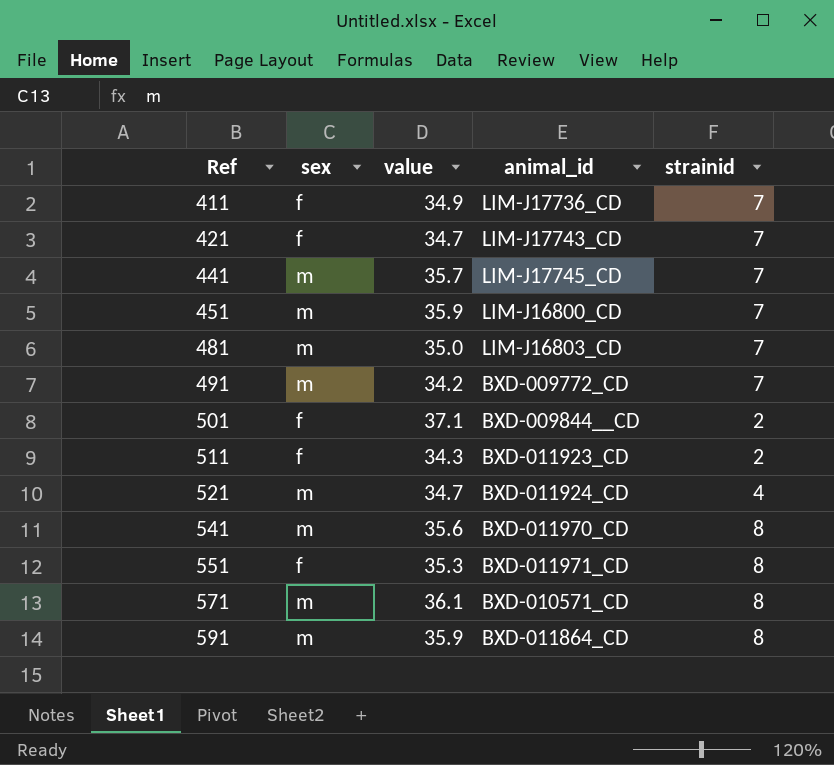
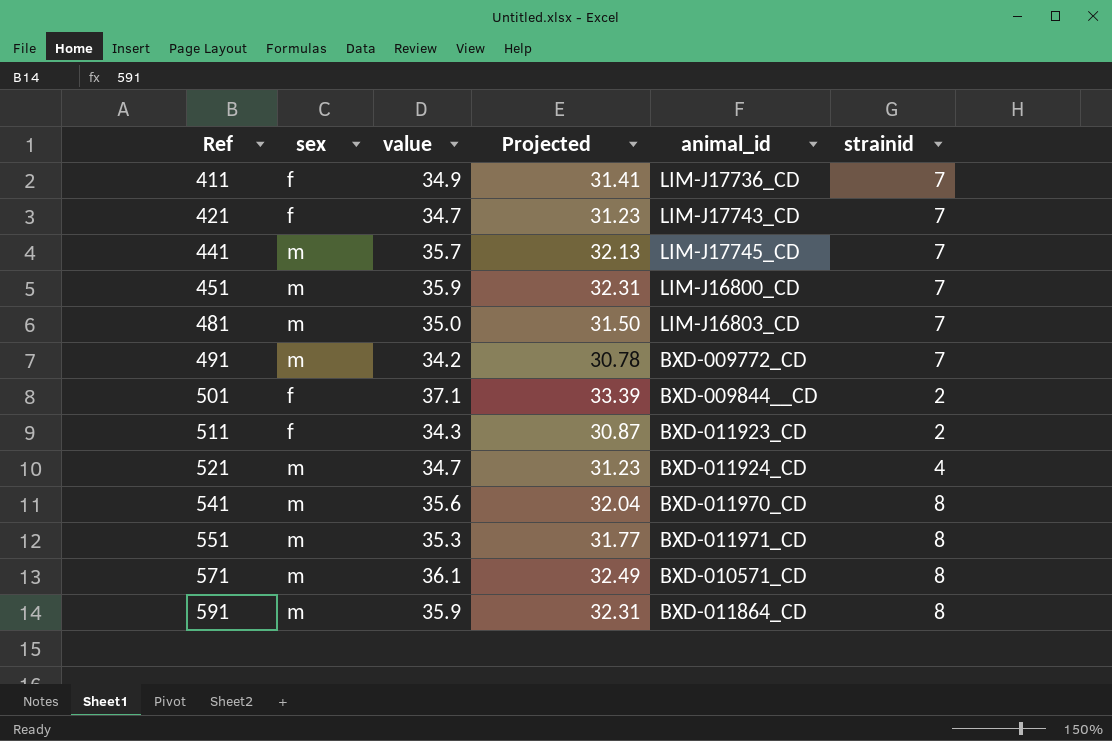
column Projected | formula: none -> [value] * 0.9
551 | sex: f -> m

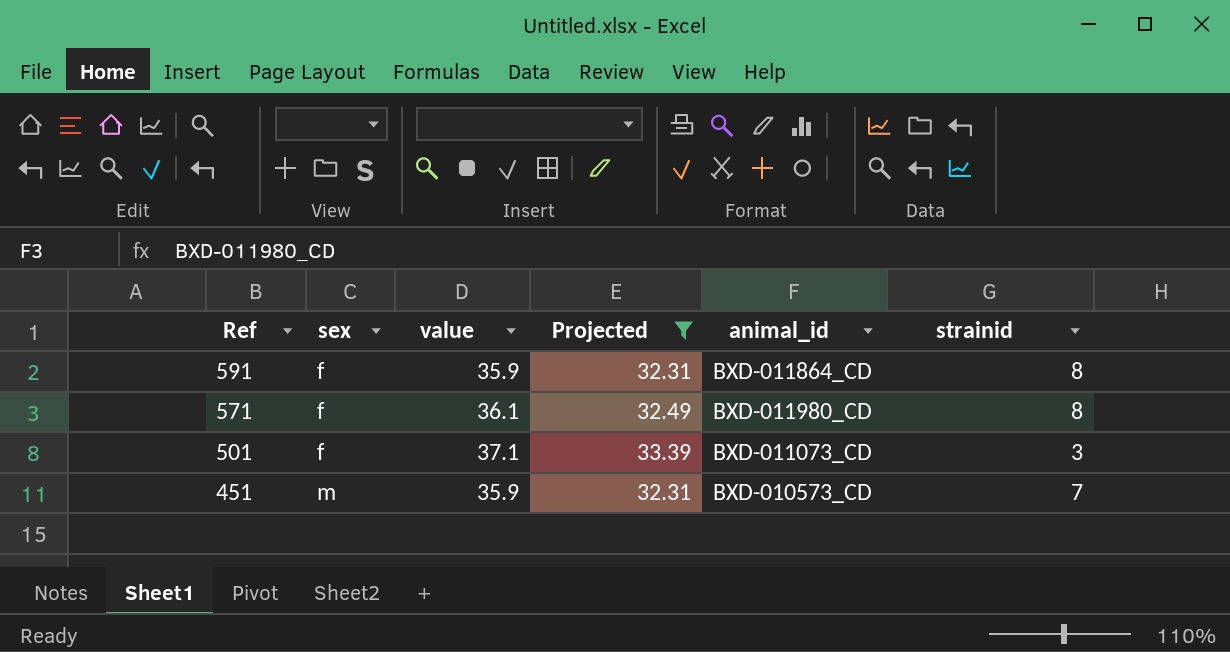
filter: none -> Projected >= 32.31
row order: Ref ascending -> Ref descending
591 | sex: m -> f
571 | sex: m -> f
571 | animal_id: BXD-010571_CD -> BXD-011980_CD
501 | animal_id: BXD-009844__CD -> BXD-011073_CD
501 | strainid: 2 -> 3
451 | animal_id: LIM-J16800_CD -> BXD-010573_CD

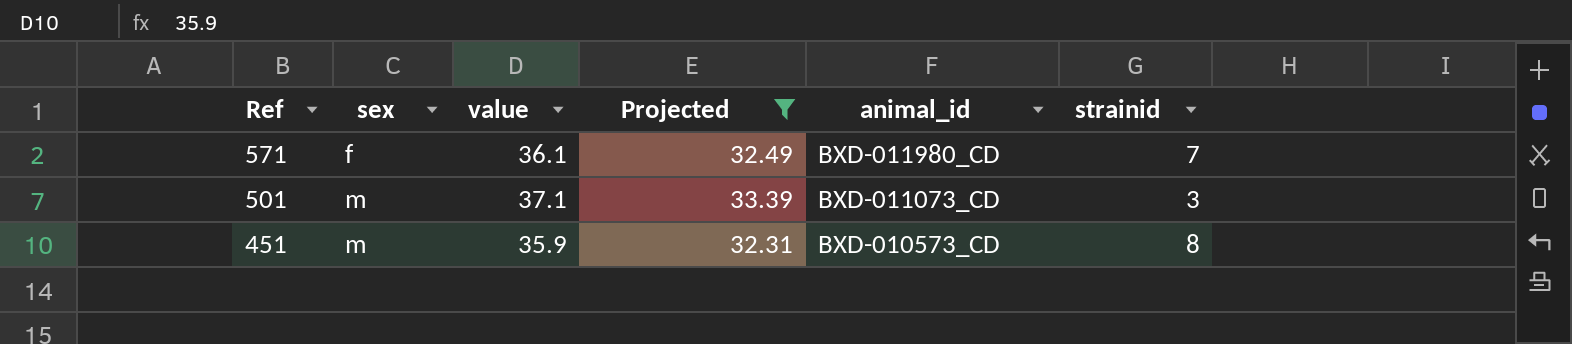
row 591: f | 35.9 | 32.31 | BXD-011864_CD | 8 -> none
571 | strainid: 8 -> 7
501 | sex: f -> m
451 | strainid: 7 -> 8

